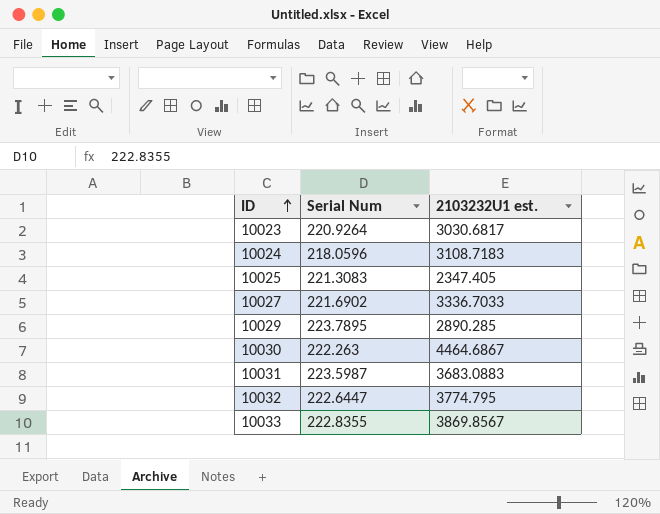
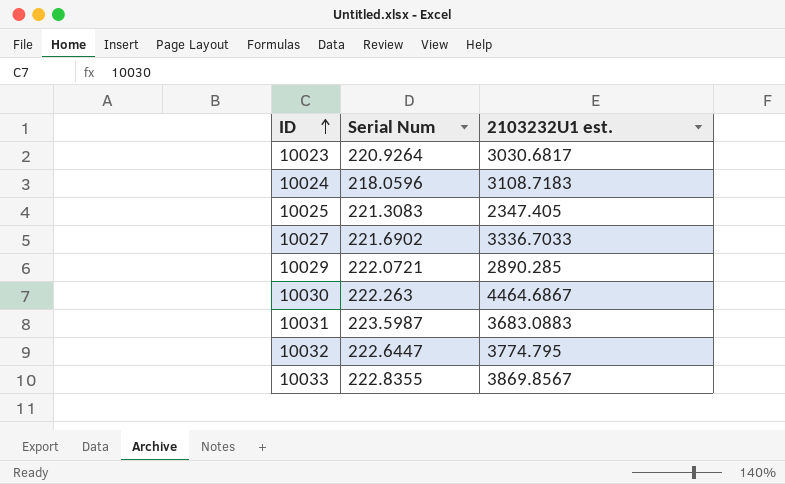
10029 | Serial Num: 223.7895 -> 222.0721

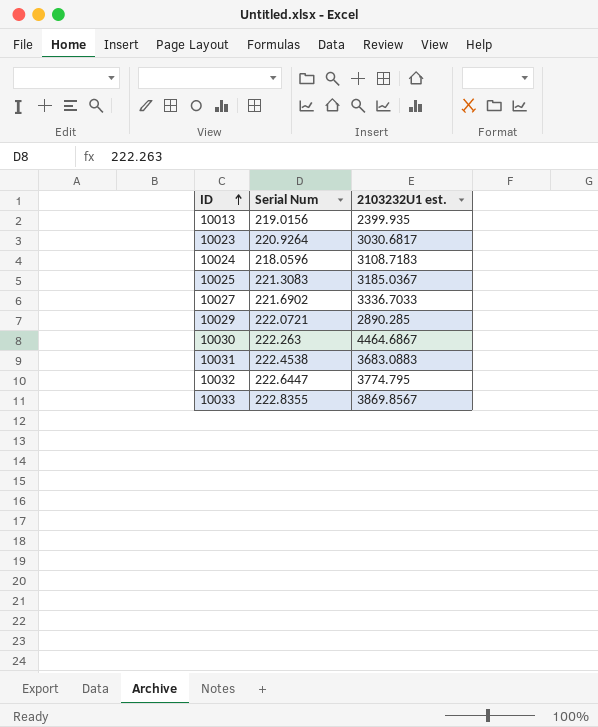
row 10013: none -> 219.0156 | 2399.935
10025 | 2103232U1 est.: 2347.405 -> 3185.0367
10031 | Serial Num: 223.5987 -> 222.4538

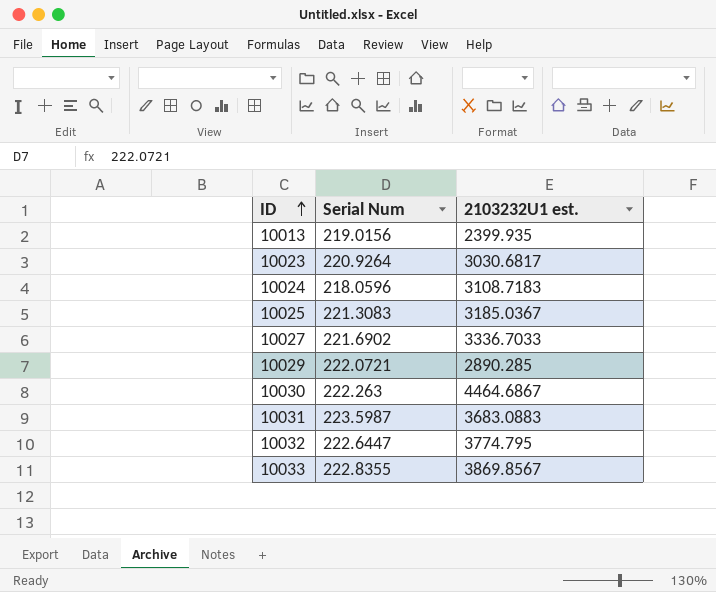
10031 | Serial Num: 222.4538 -> 223.5987

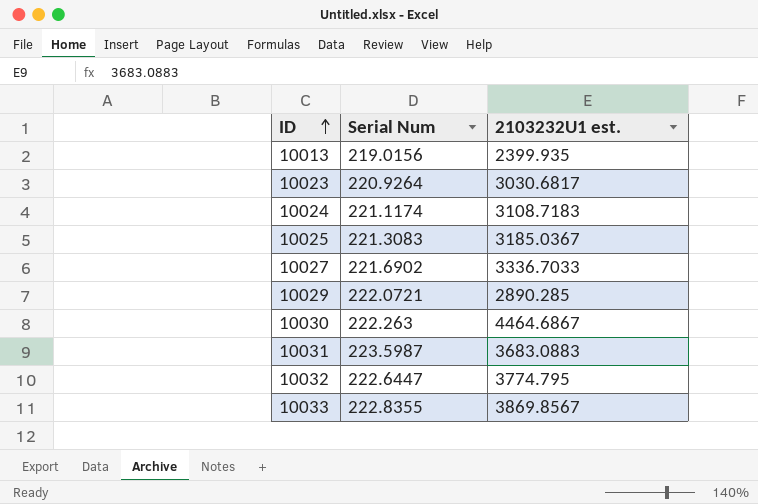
10024 | Serial Num: 218.0596 -> 221.1174

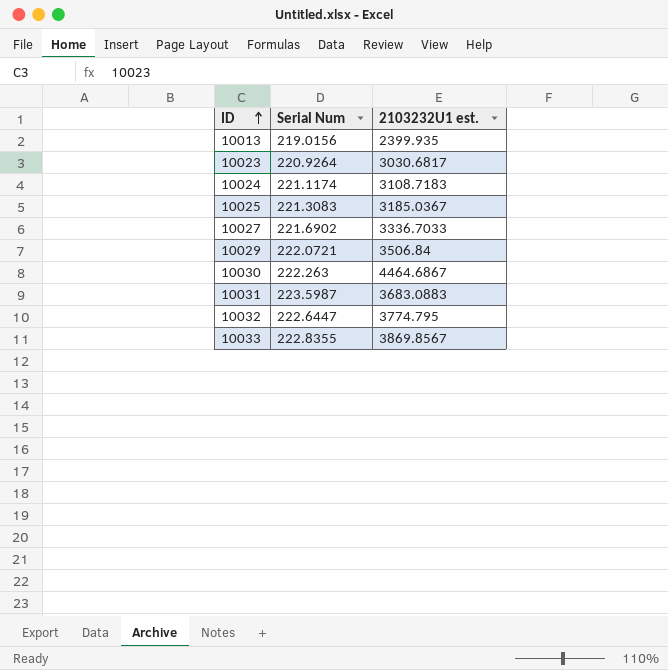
10029 | 2103232U1 est.: 2890.285 -> 3506.84

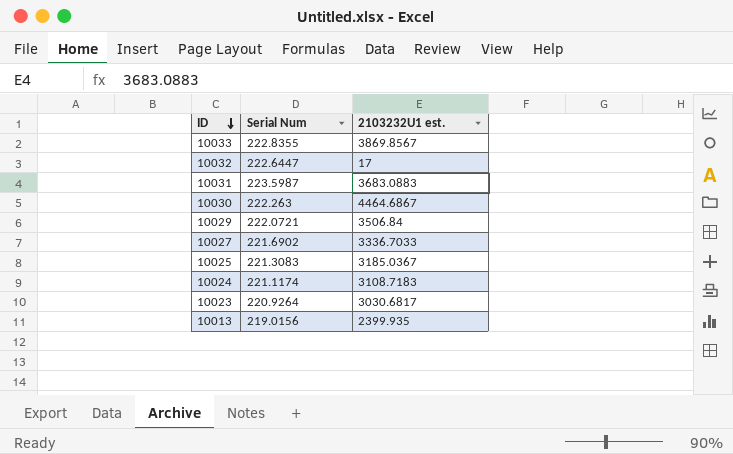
row order: ID ascending -> ID descending
10032 | 2103232U1 est.: 3774.795 -> 17

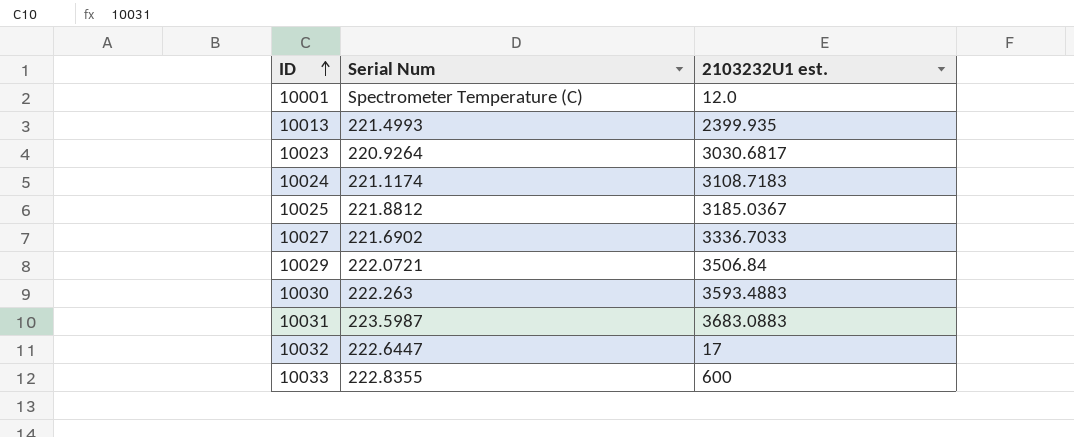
row order: ID descending -> ID ascending
row 10001: none -> Spectrometer Temperature (C) | 12.0
10013 | Serial Num: 219.0156 -> 221.4993
10025 | Serial Num: 221.3083 -> 221.8812
10030 | 2103232U1 est.: 4464.6867 -> 3593.4883
10033 | 2103232U1 est.: 3869.8567 -> 600

